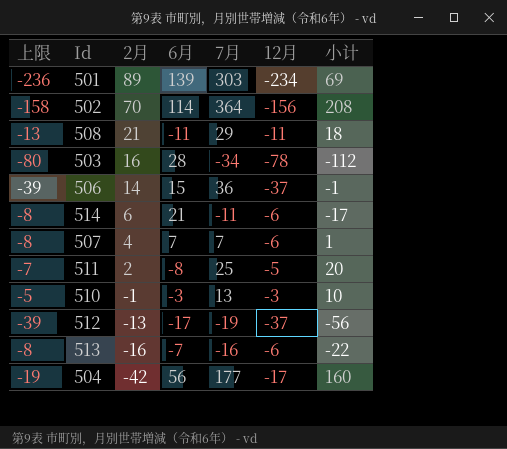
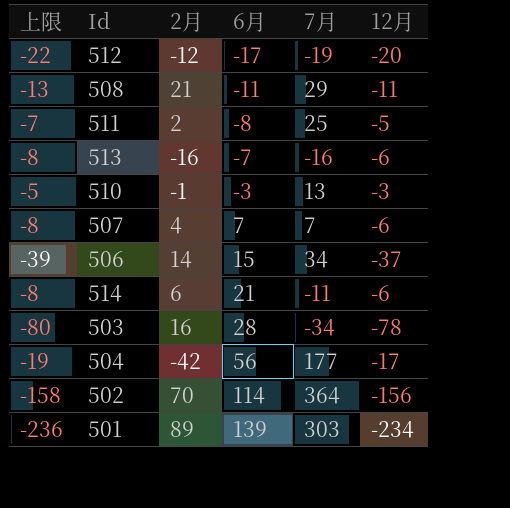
row order: 2月 descending -> 6月 ascending
column 小计 | formula: [7月] + [12月] -> none
512 | 上限: -39 -> -22
512 | 2月: -13 -> -12
512 | 12月: -37 -> -20
506 | 7月: 36 -> 34

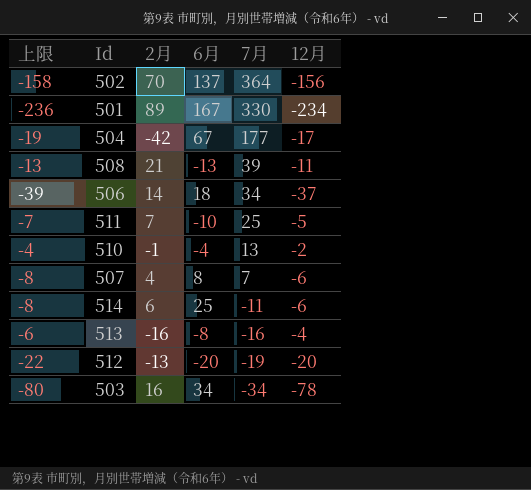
row order: 6月 ascending -> 7月 descending
502 | 6月: 114 -> 137
501 | 6月: 139 -> 167
501 | 7月: 303 -> 330
504 | 6月: 56 -> 67
508 | 6月: -11 -> -13
508 | 7月: 29 -> 39
506 | 6月: 15 -> 18
511 | 2月: 2 -> 7
511 | 6月: -8 -> -10
510 | 上限: -5 -> -4
510 | 6月: -3 -> -4
510 | 12月: -3 -> -2
507 | 6月: 7 -> 8
514 | 6月: 21 -> 25
513 | 上限: -8 -> -6
513 | 6月: -7 -> -8
513 | 12月: -6 -> -4
512 | 2月: -12 -> -13
512 | 6月: -17 -> -20
503 | 6月: 28 -> 34

